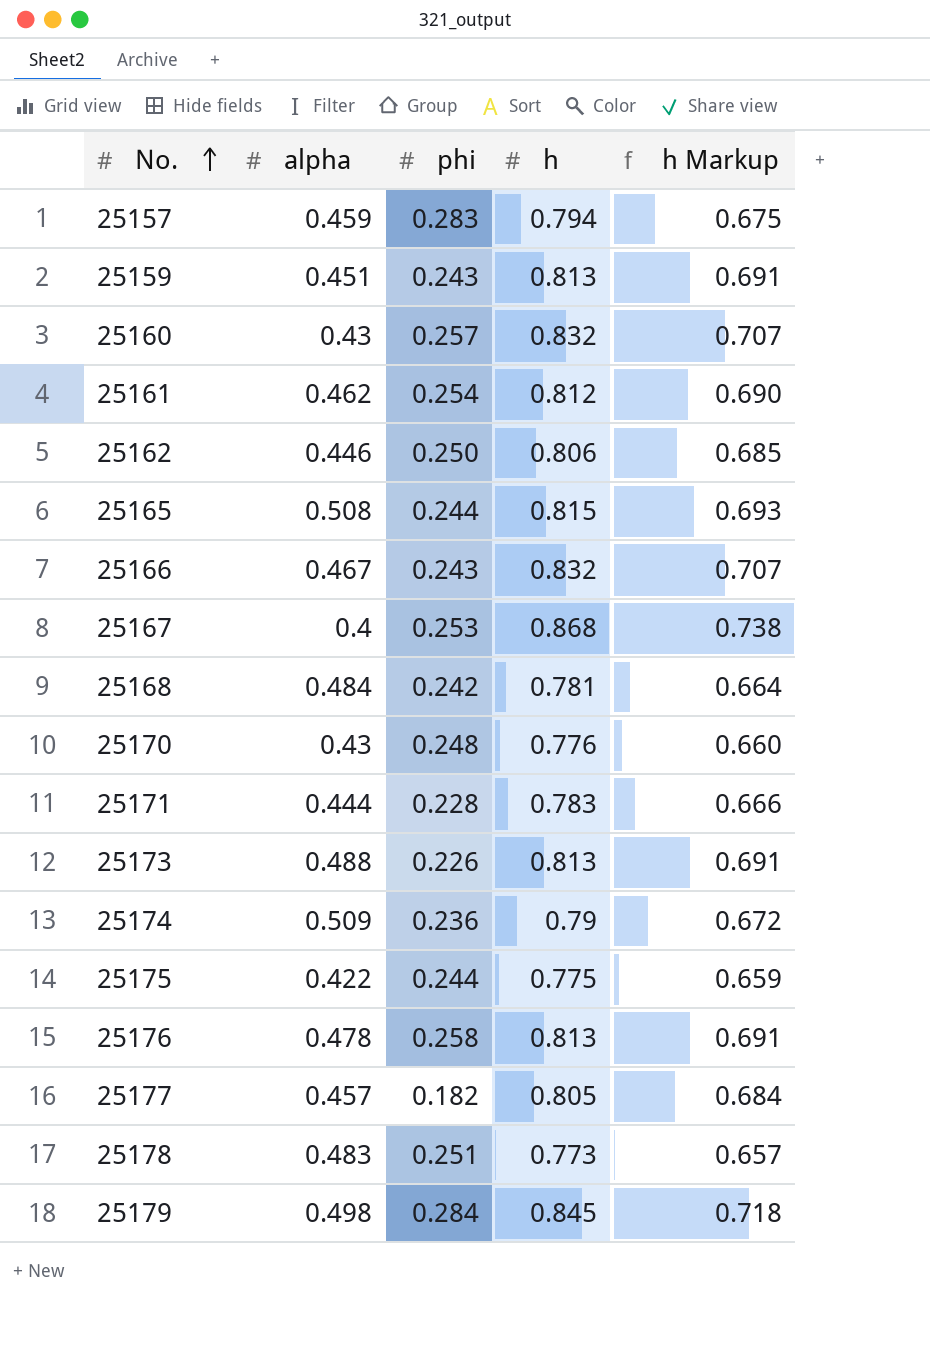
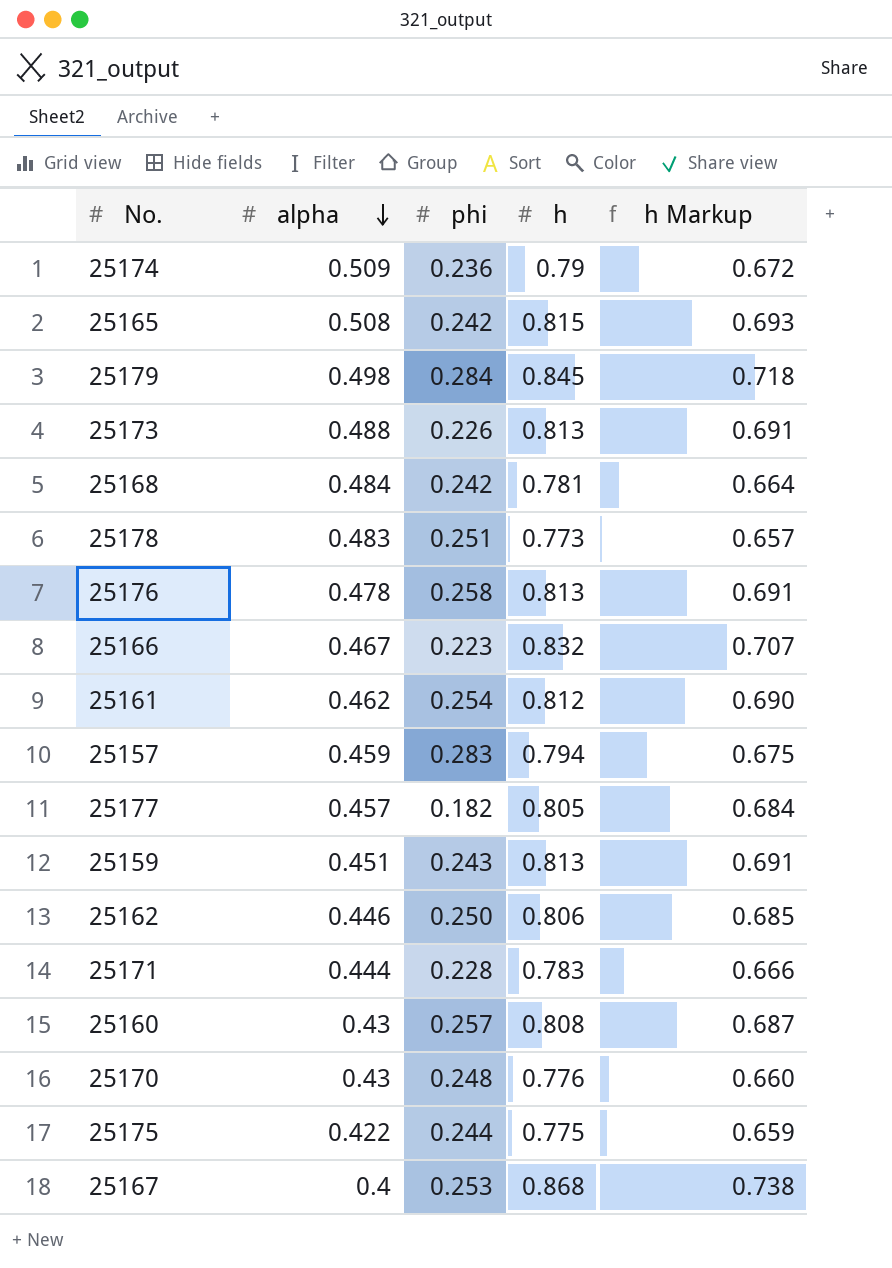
row order: No. ascending -> alpha descending
25165 | phi: 0.244 -> 0.242
25166 | phi: 0.243 -> 0.223
25160 | h: 0.832 -> 0.808
25160 | h Markup: 0.707 -> 0.687

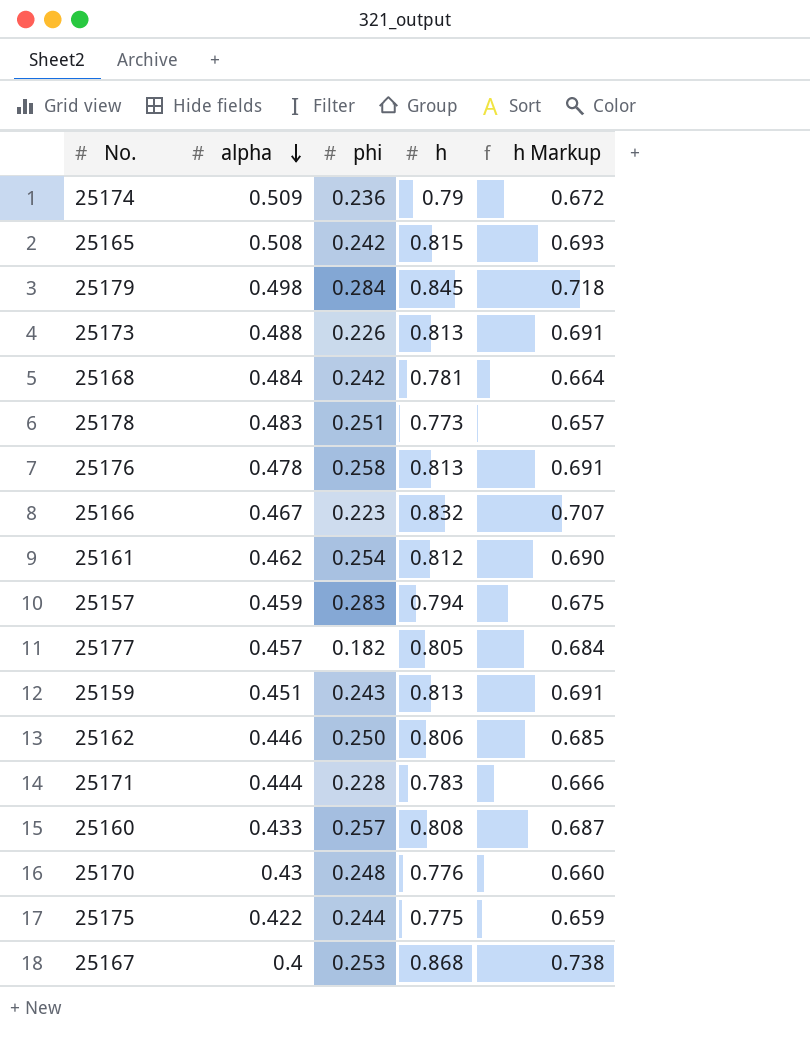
25160 | alpha: 0.43 -> 0.433

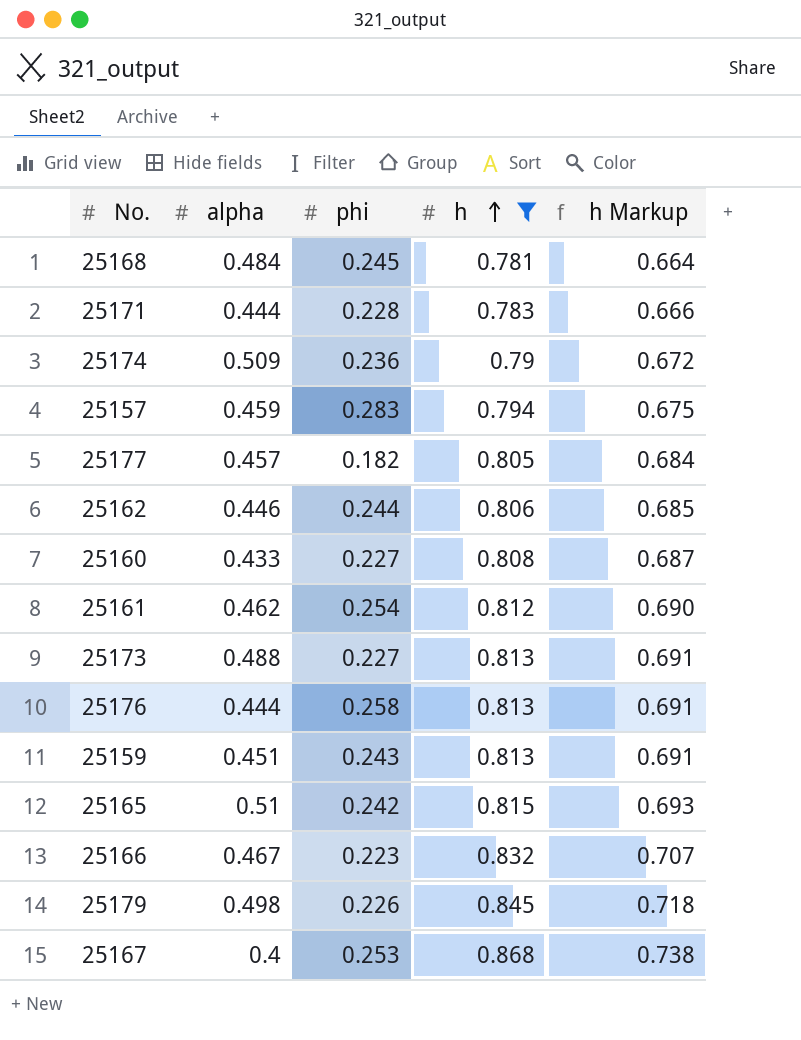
filter: none -> h >= 0.781
row order: alpha descending -> h ascending
25168 | phi: 0.242 -> 0.245
25162 | phi: 0.250 -> 0.244
25160 | phi: 0.257 -> 0.227
25173 | phi: 0.226 -> 0.227
25176 | alpha: 0.478 -> 0.444
25165 | alpha: 0.508 -> 0.51
25179 | phi: 0.284 -> 0.226

